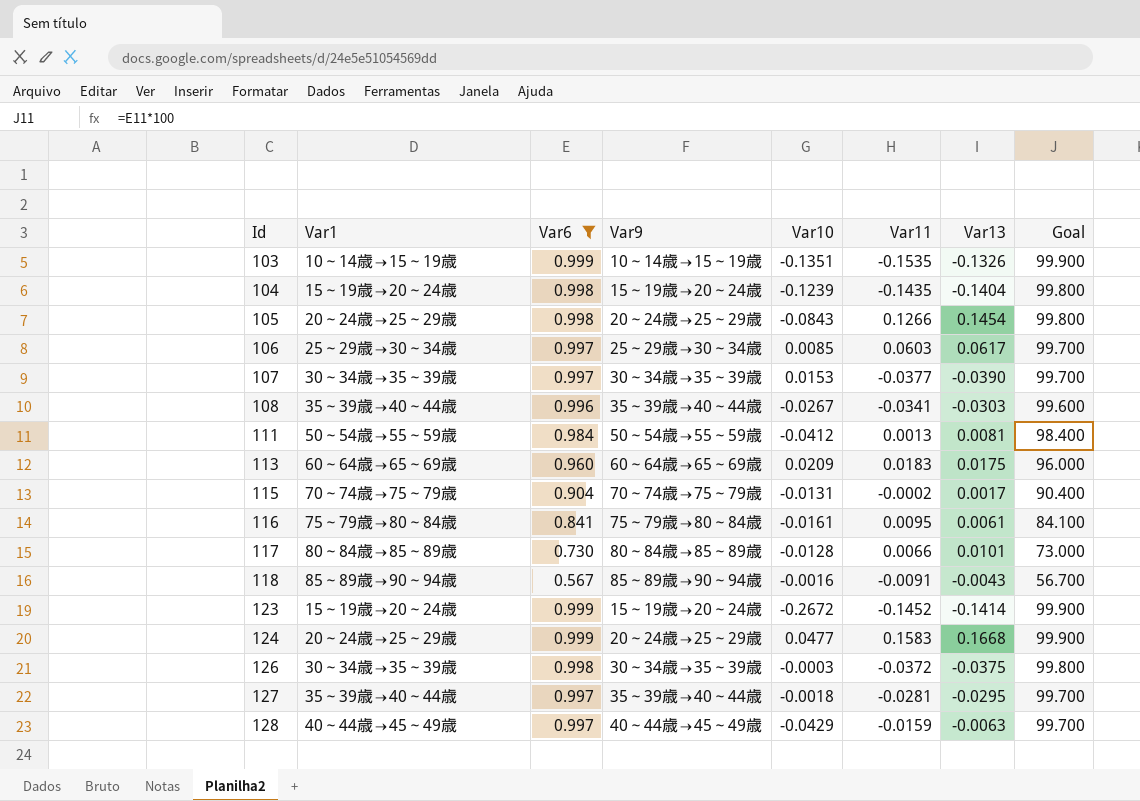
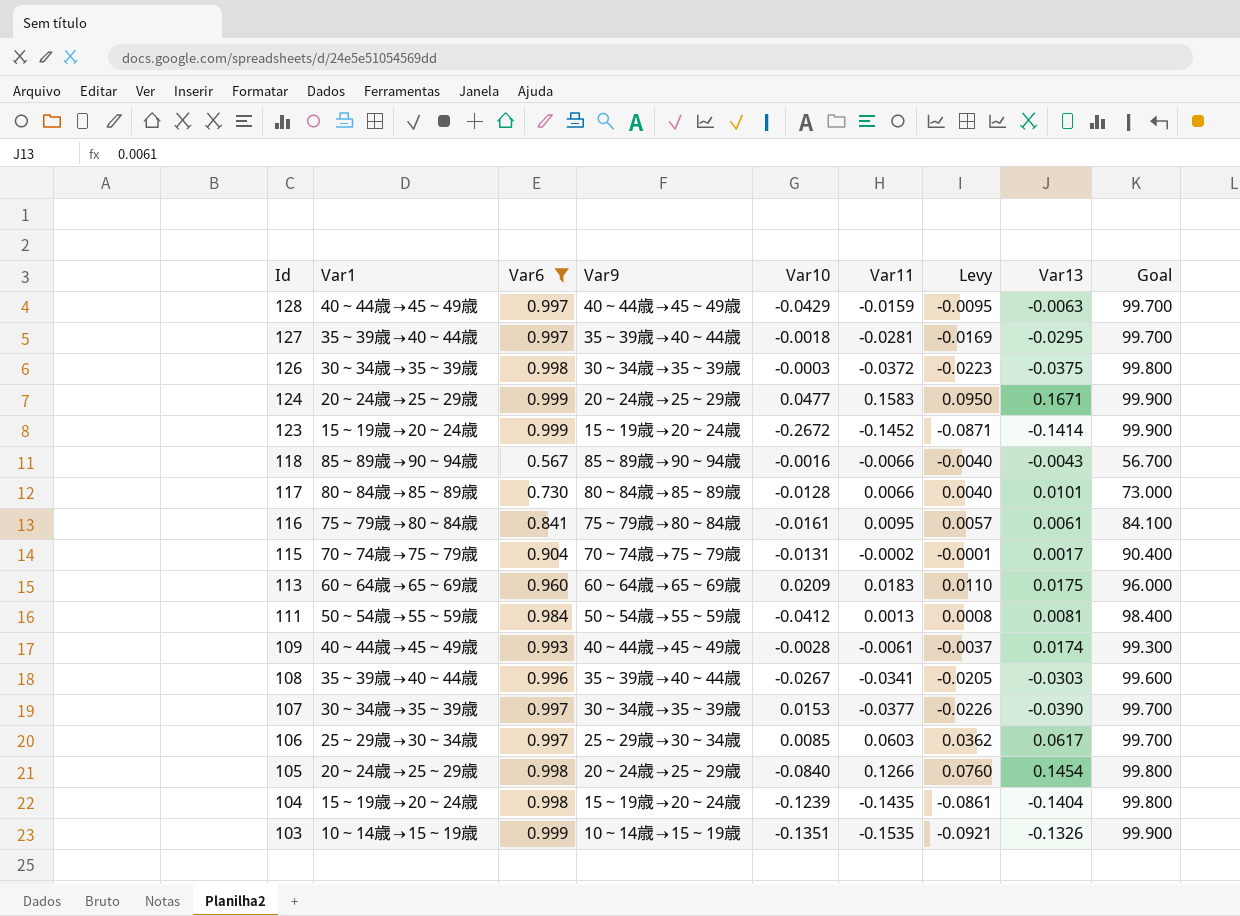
row order: Id ascending -> Id descending
column Levy | formula: none -> [Var11] * 0.6
124 | Var13: 0.1668 -> 0.1671
118 | Var11: -0.0091 -> -0.0066
row 109: none -> 40～44歳→45～49歳 | 0.993 | 40～44歳→45～49歳 | -0.0028 | -0.0061 | -0.0037 | 0.0174 | 99.300
105 | Var10: -0.0843 -> -0.0840

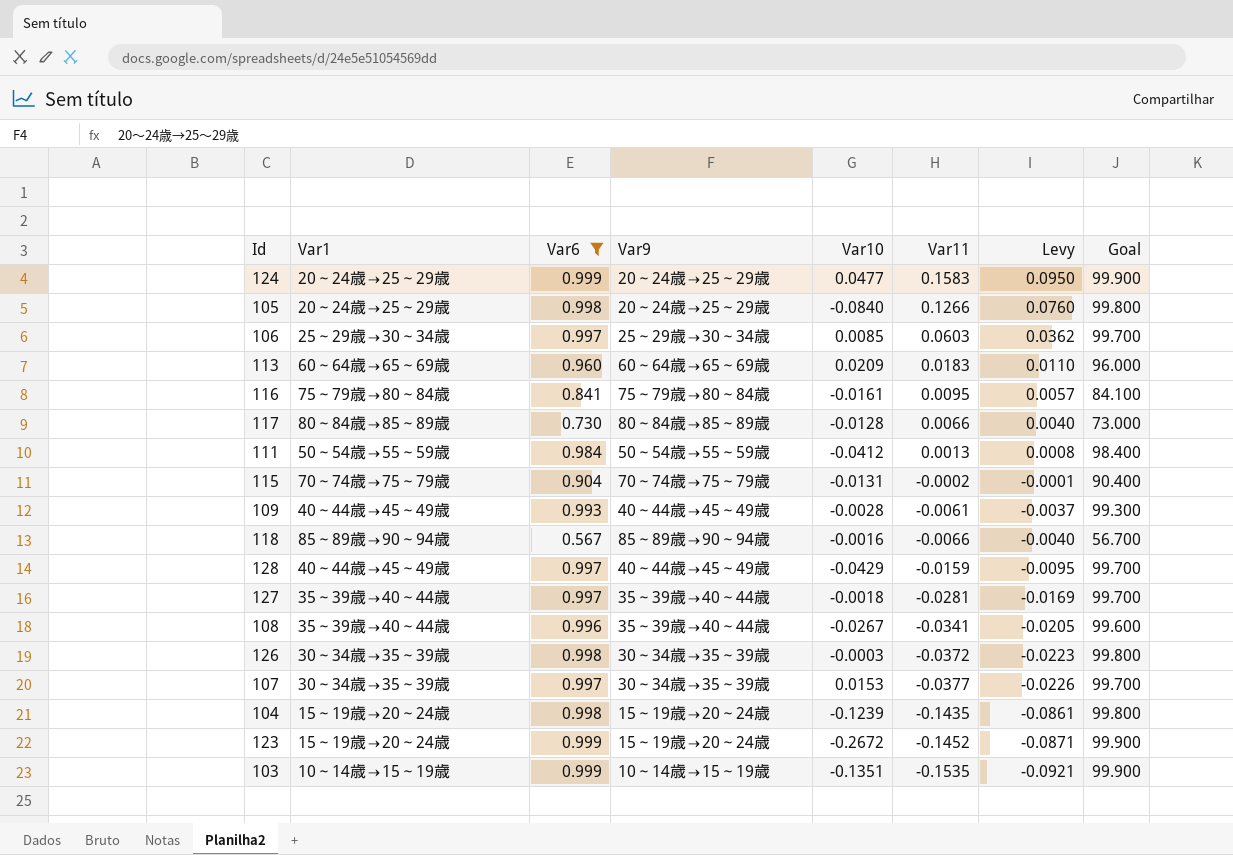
row order: Id descending -> Var11 descending
column Var13 | position: 8 -> none

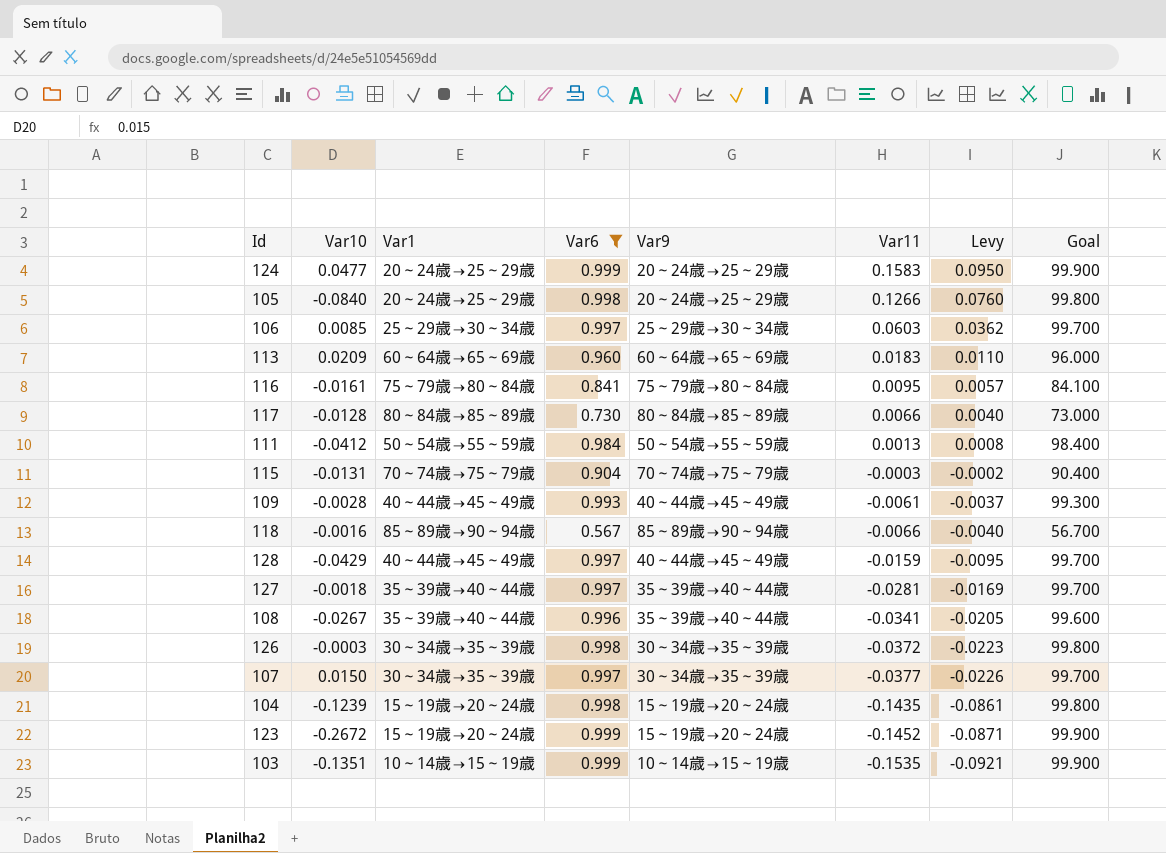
column Var10 | position: 5 -> 2
115 | Var11: -0.0002 -> -0.0003
115 | Levy: -0.0001 -> -0.0002
107 | Var10: 0.0153 -> 0.0150

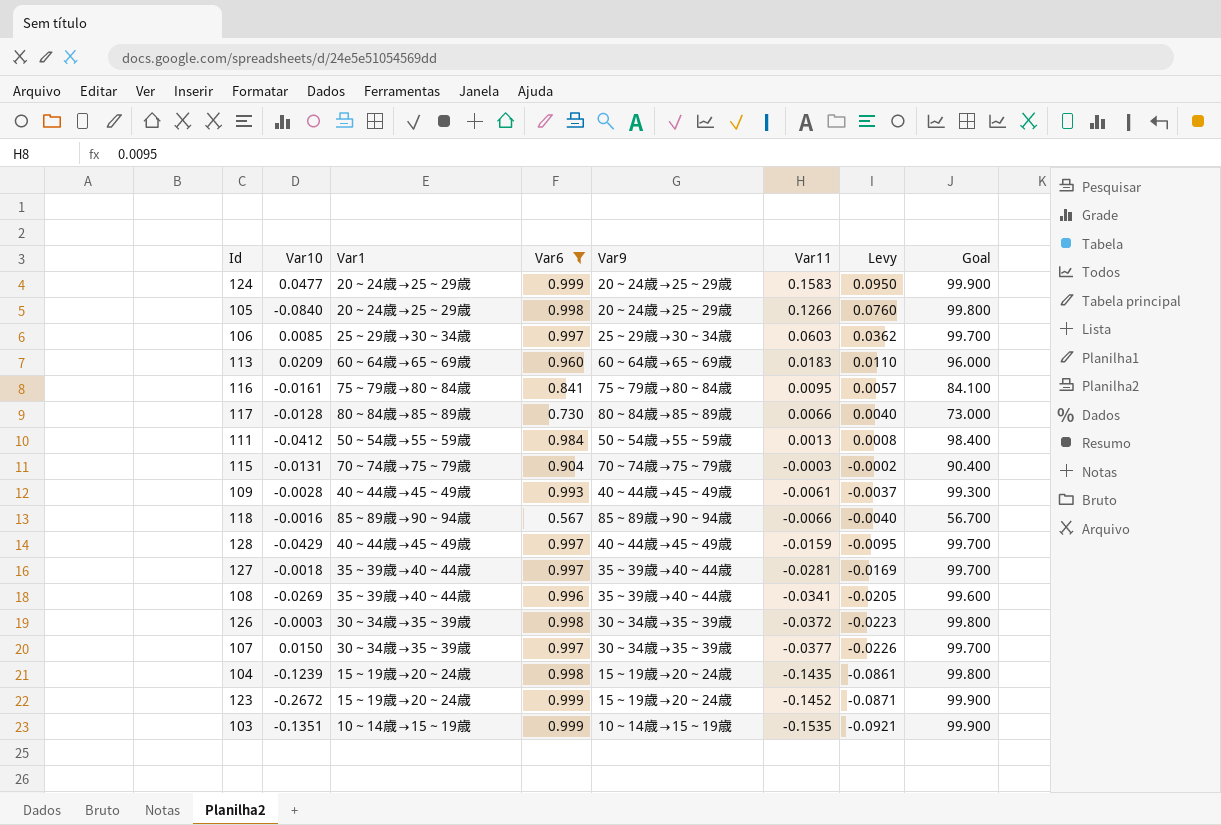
108 | Var10: -0.0267 -> -0.0269

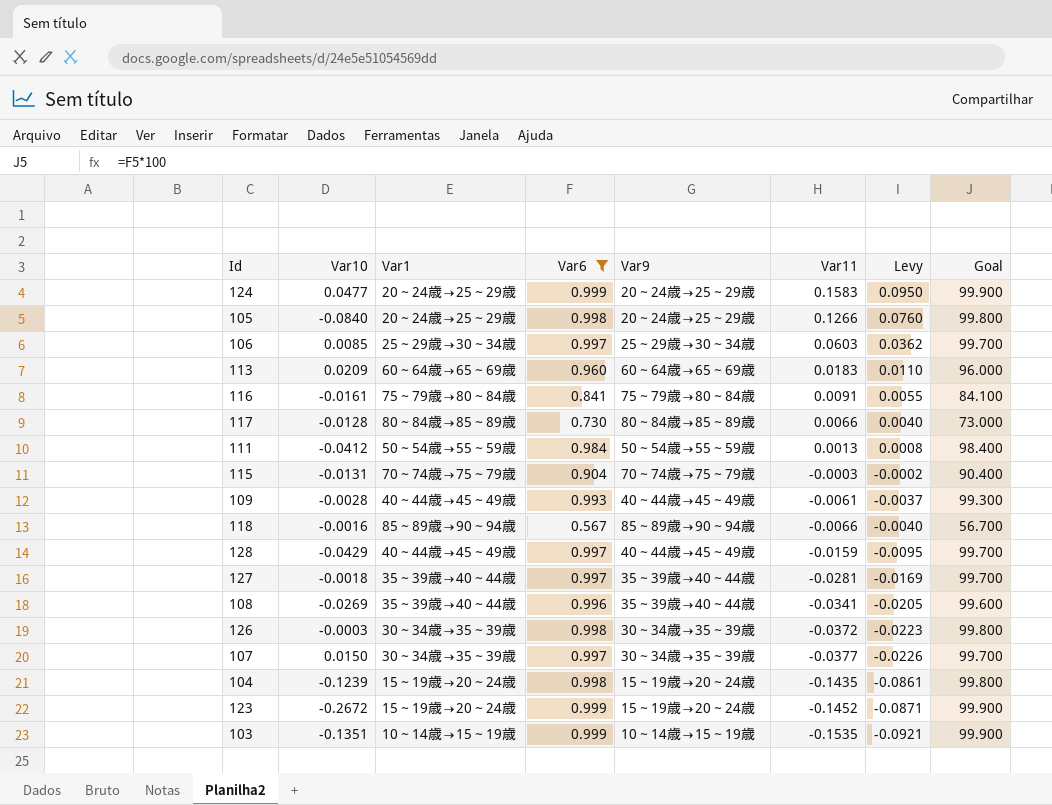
116 | Var11: 0.0095 -> 0.0091
116 | Levy: 0.0057 -> 0.0055

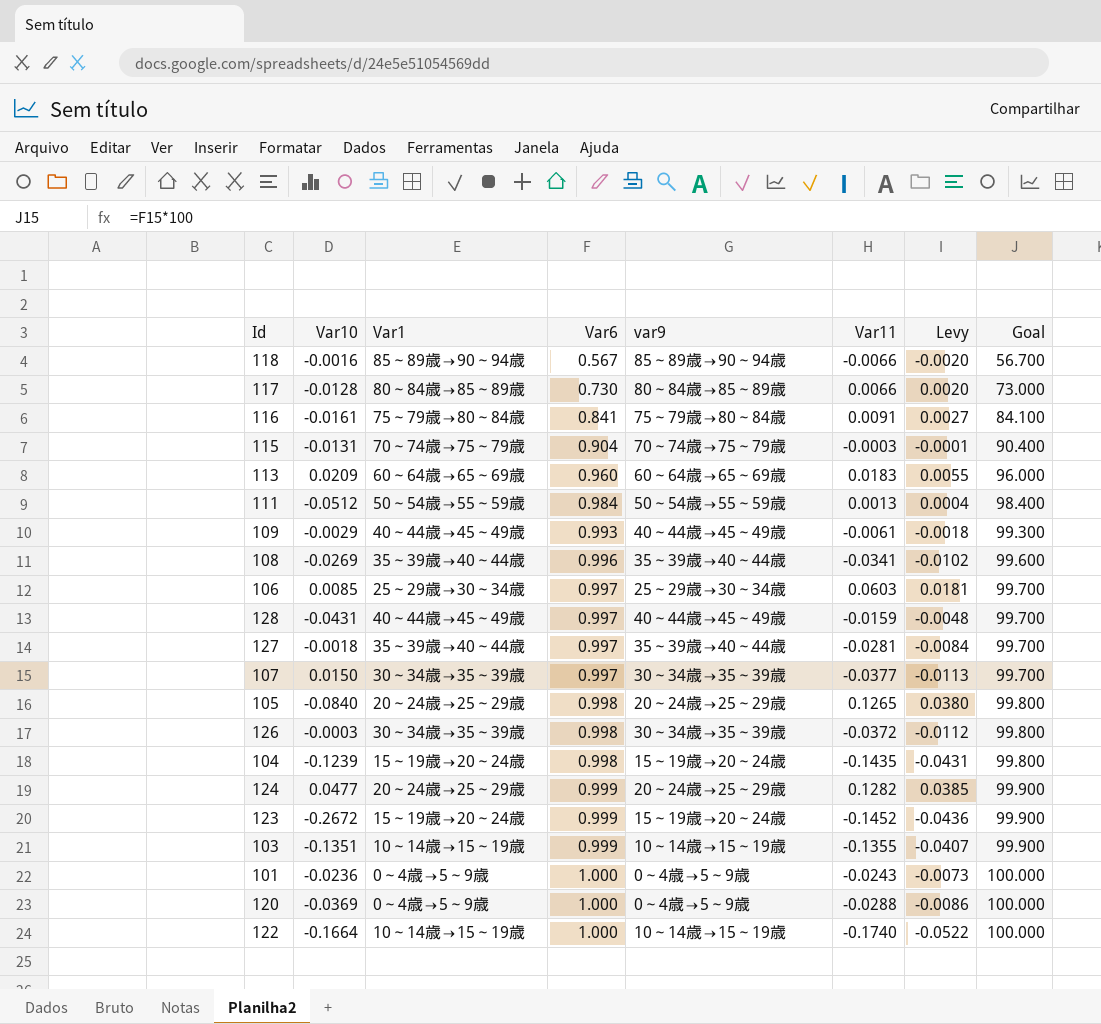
filter: Var6 != 1.000 -> none
row order: Var11 descending -> Var6 ascending
column name: Var9 -> var9
column Levy | formula: [Var11] * 0.6 -> [Var11] * 0.3
111 | Var10: -0.0412 -> -0.0512
109 | Var10: -0.0028 -> -0.0029
128 | Var10: -0.0429 -> -0.0431
105 | Var11: 0.1266 -> 0.1265
124 | Var11: 0.1583 -> 0.1282
103 | Var11: -0.1535 -> -0.1355

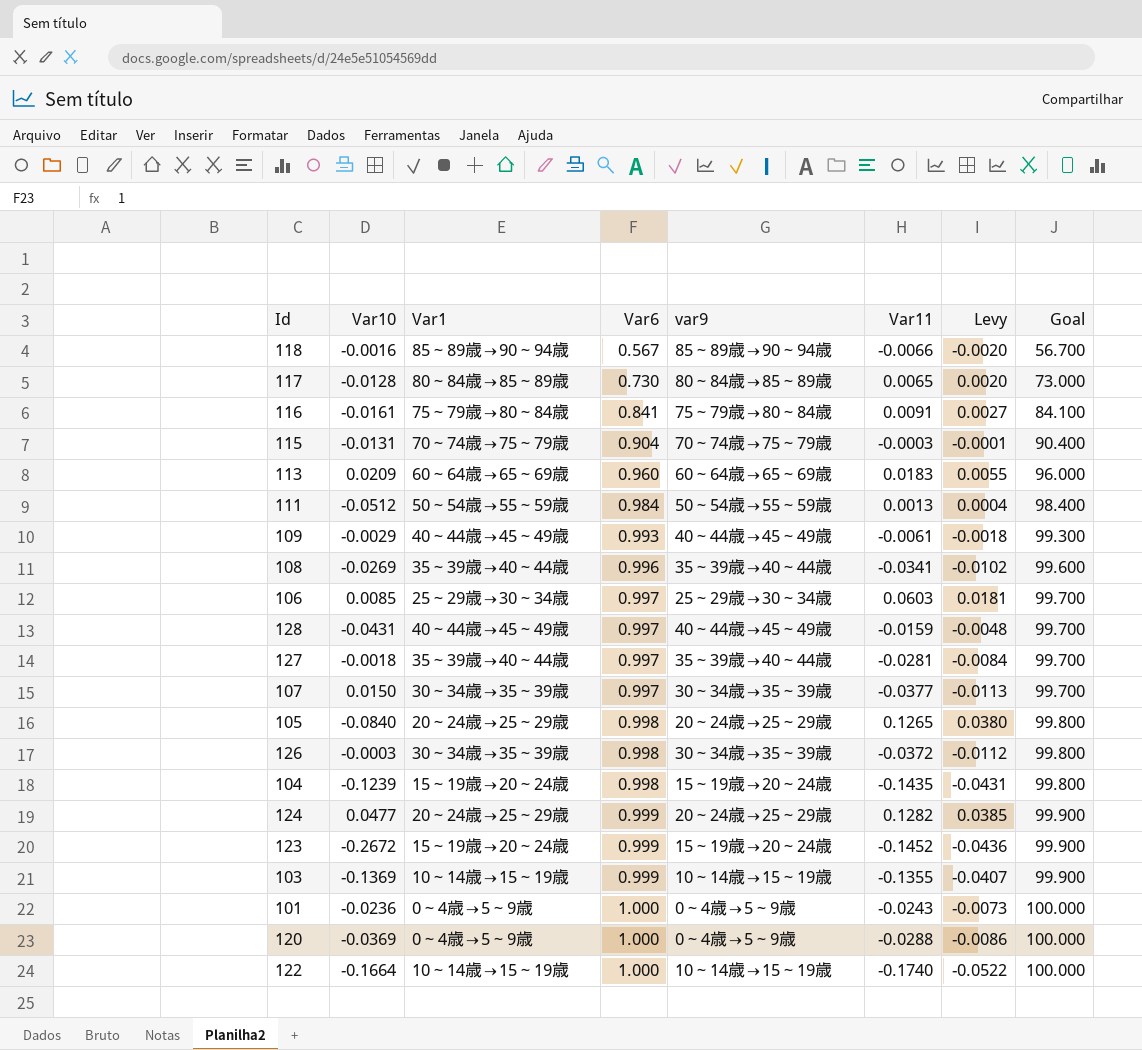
117 | Var11: 0.0066 -> 0.0065
103 | Var10: -0.1351 -> -0.1369

